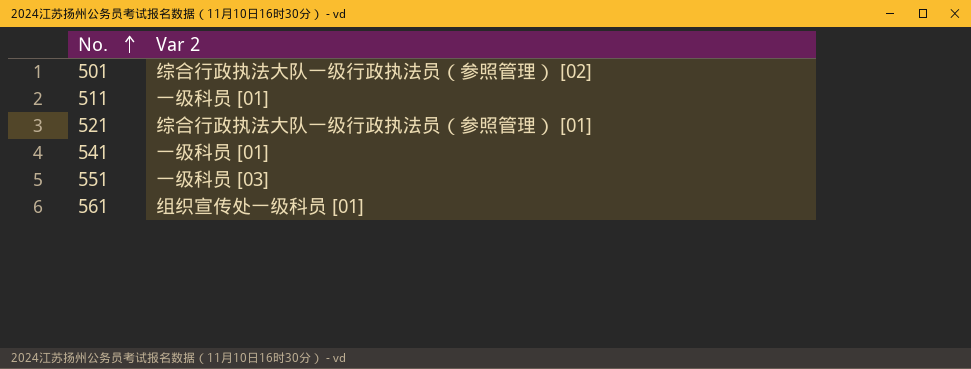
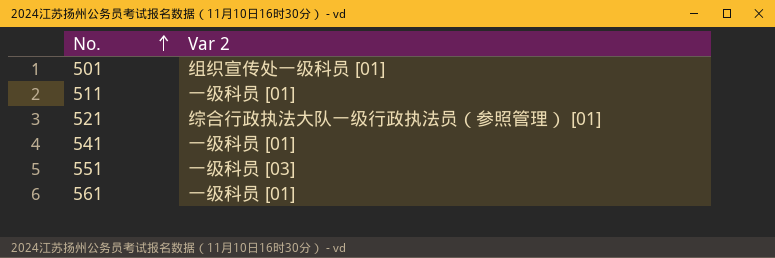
501 | Var 2: 综合行政执法大队一级行政执法员（参照管理） [02] -> 组织宣传处一级科员 [01]
561 | Var 2: 组织宣传处一级科员 [01] -> 一级科员 [01]

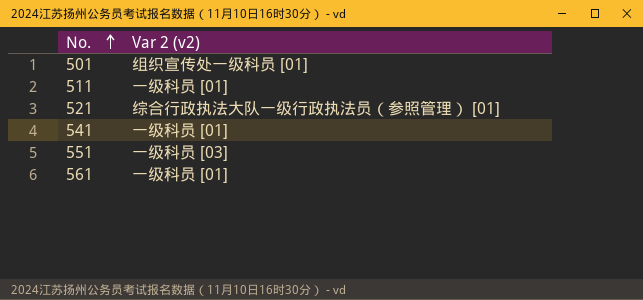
column name: Var 2 -> Var 2 (v2)

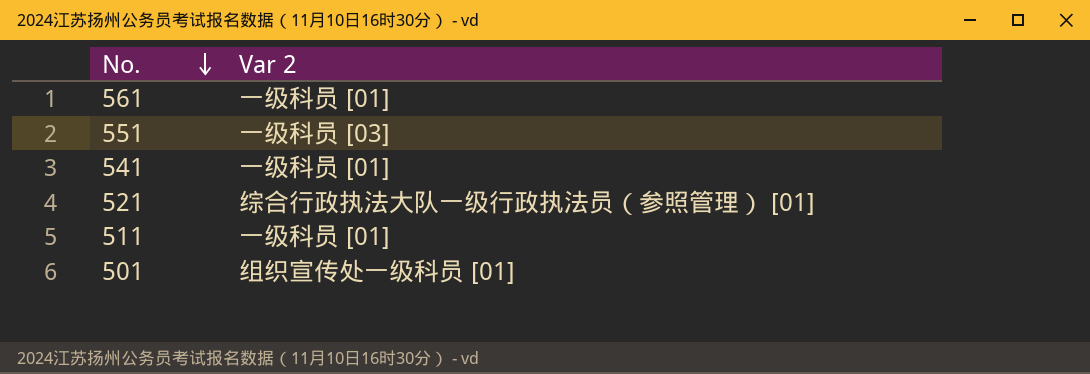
row order: No. ascending -> No. descending
column name: Var 2 (v2) -> Var 2

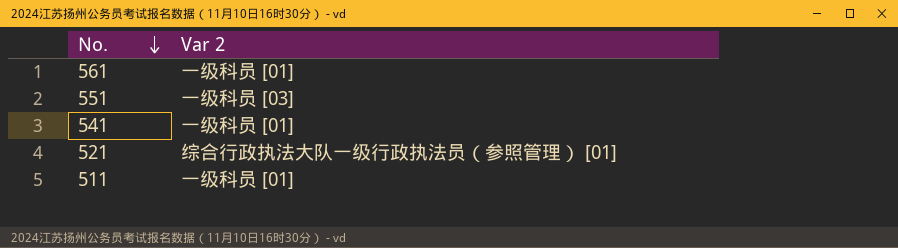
row 501: 组织宣传处一级科员 [01] -> none

